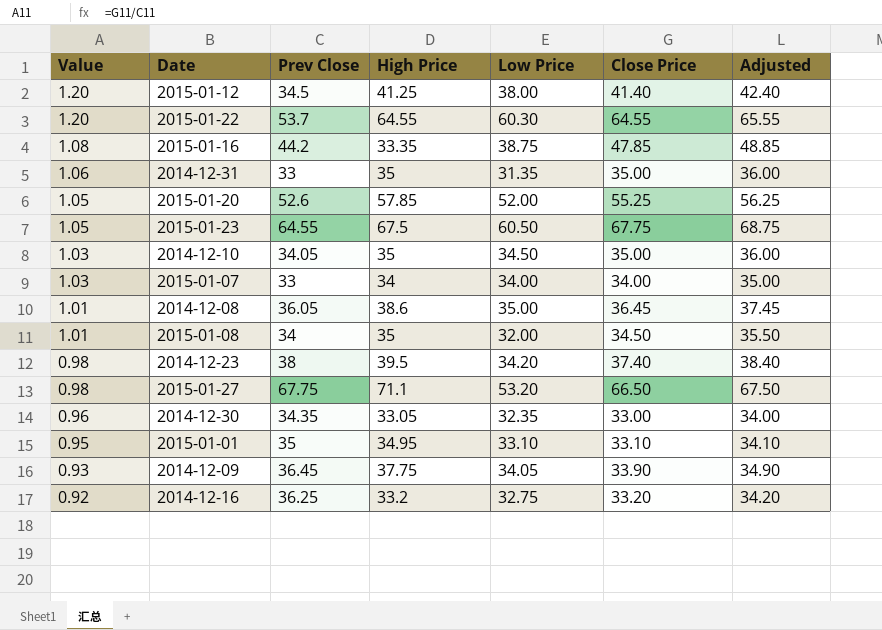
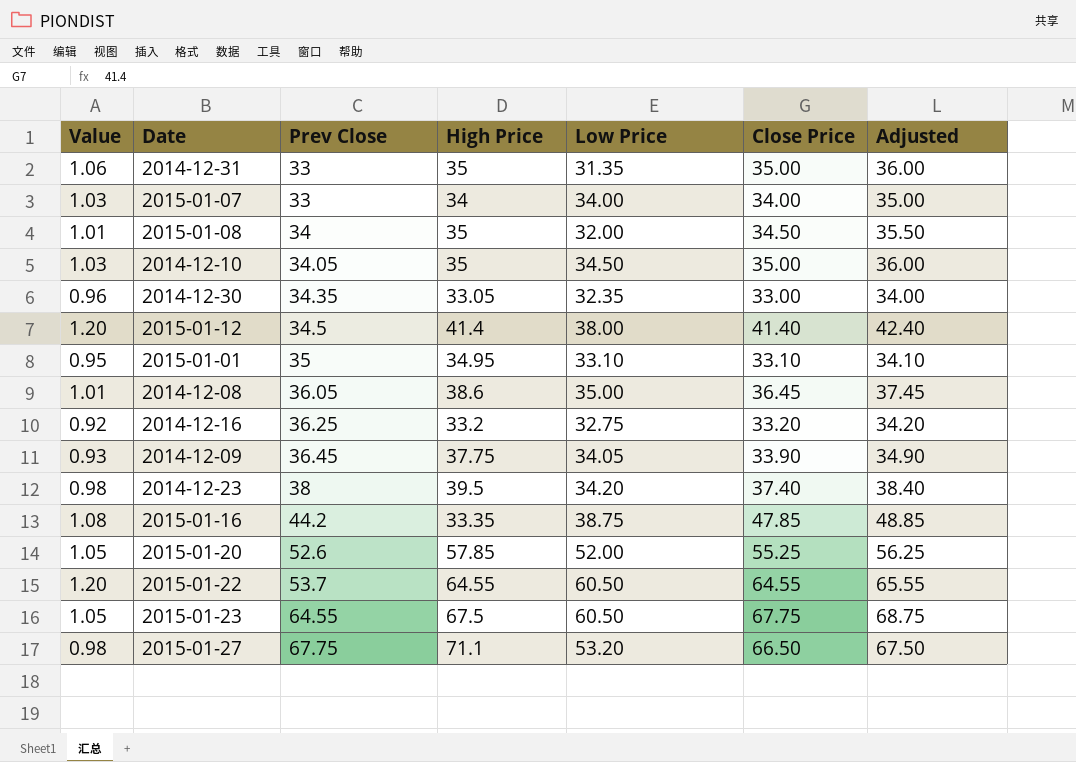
row order: Value descending -> Prev Close ascending
2015-01-12 | High Price: 41.25 -> 41.4
2015-01-22 | Low Price: 60.30 -> 60.50

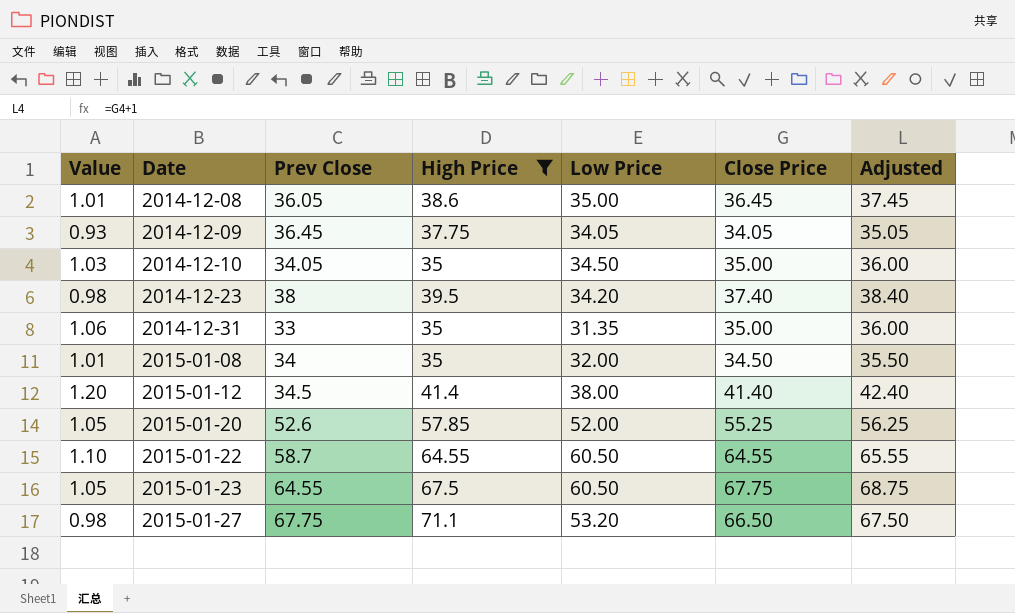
filter: none -> High Price >= 35
row order: Prev Close ascending -> Date ascending
2014-12-09 | Close Price: 33.90 -> 34.05
2014-12-09 | Adjusted: 34.90 -> 35.05
2015-01-22 | Value: 1.20 -> 1.10
2015-01-22 | Prev Close: 53.7 -> 58.7

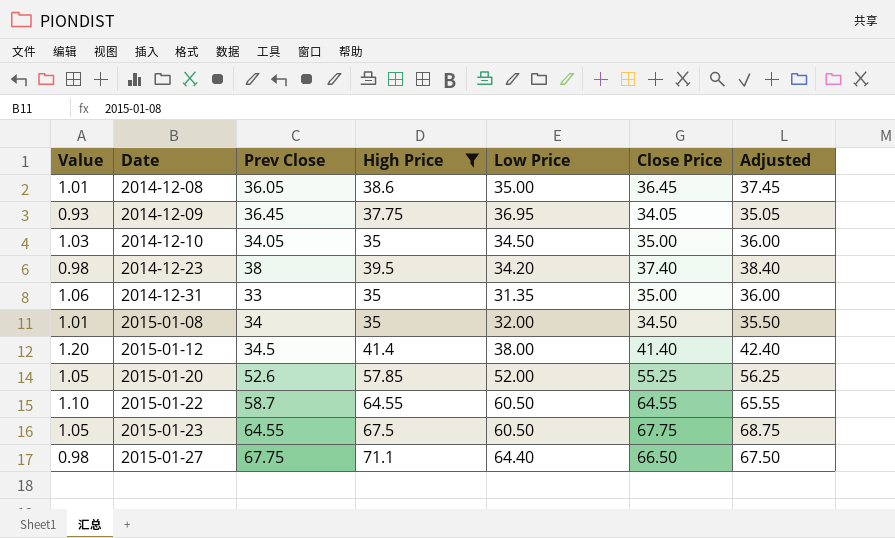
2014-12-09 | Low Price: 34.05 -> 36.95
2015-01-27 | Low Price: 53.20 -> 64.40

